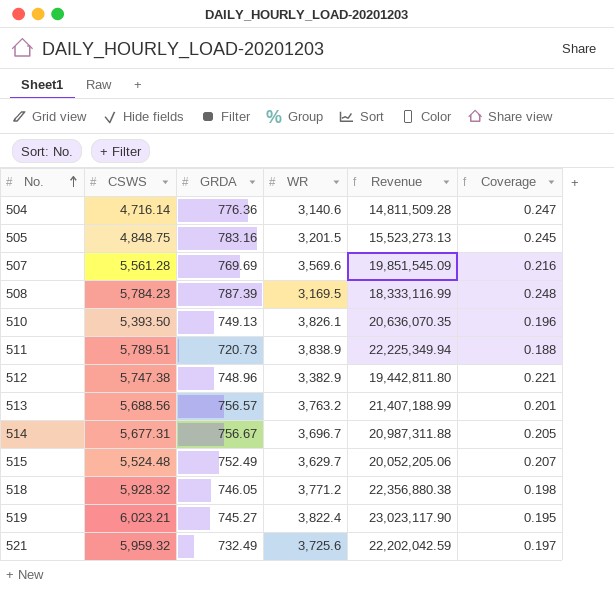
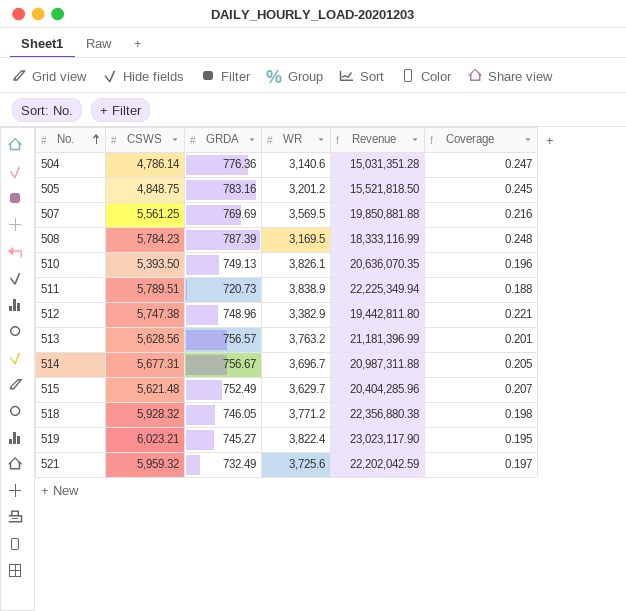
504 | CSWS: 4,716.14 -> 4,786.14
504 | Revenue: 14,811,509.28 -> 15,031,351.28
505 | WR: 3,201.5 -> 3,201.2
505 | Revenue: 15,523,273.13 -> 15,521,818.50
507 | CSWS: 5,561.28 -> 5,561.25
507 | WR: 3,569.6 -> 3,569.5
507 | Revenue: 19,851,545.09 -> 19,850,881.88
513 | CSWS: 5,688.56 -> 5,628.56
513 | Revenue: 21,407,188.99 -> 21,181,396.99
515 | CSWS: 5,524.48 -> 5,621.48
515 | Revenue: 20,052,205.06 -> 20,404,285.96

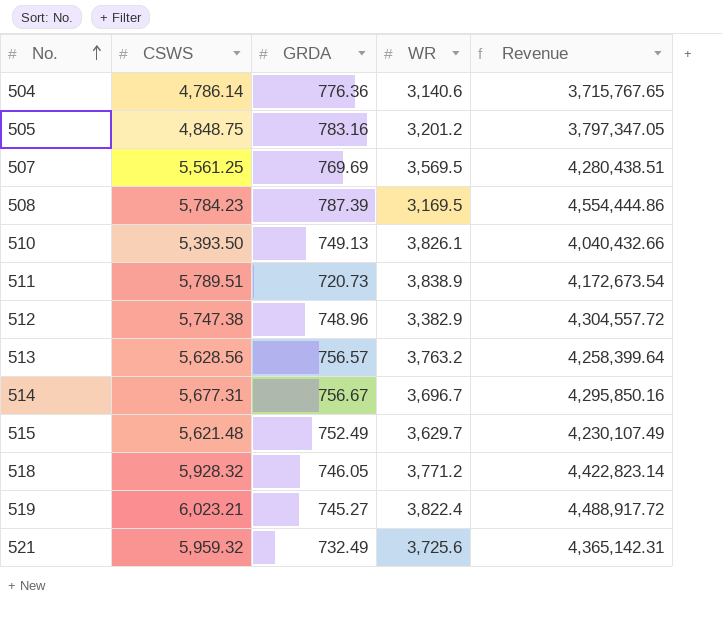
column Coverage | formula: [GRDA] / [WR] -> none
column Revenue | formula: [CSWS] * [WR] -> [CSWS] * [GRDA]

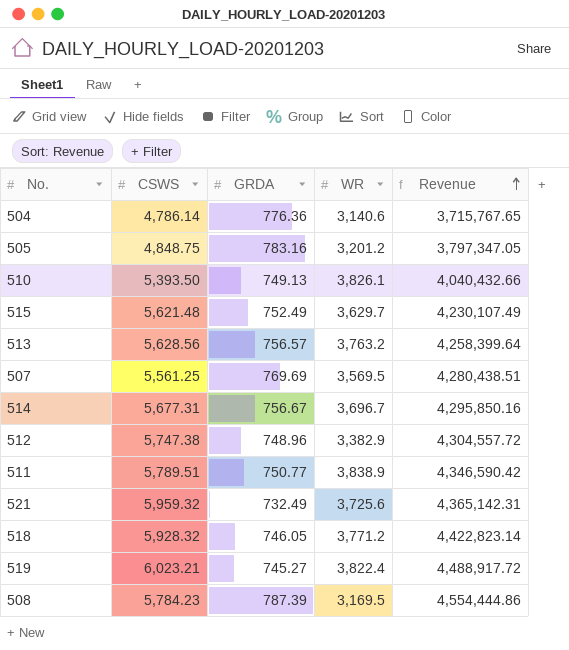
row order: No. ascending -> Revenue ascending
511 | GRDA: 720.73 -> 750.77
511 | Revenue: 4,172,673.54 -> 4,346,590.42

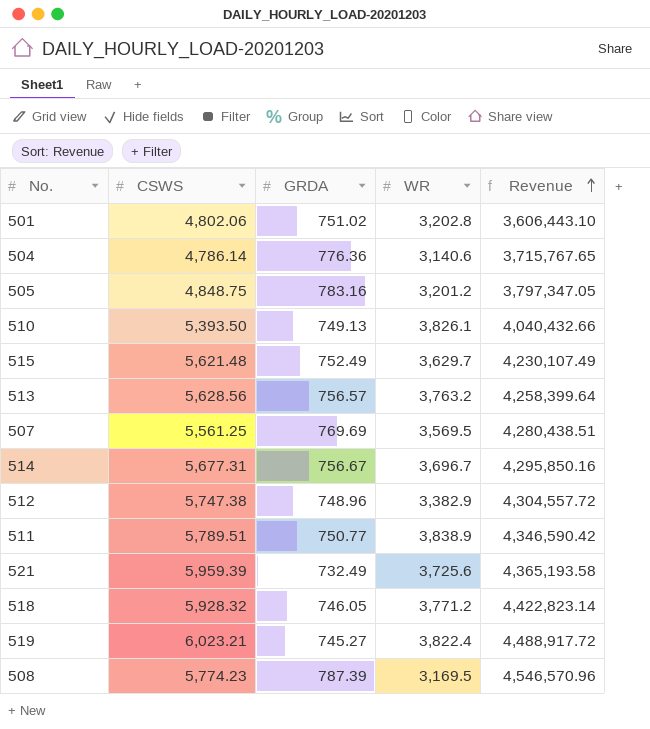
row 501: none -> 4,802.06 | 751.02 | 3,202.8 | 3,606,443.10
521 | CSWS: 5,959.32 -> 5,959.39
521 | Revenue: 4,365,142.31 -> 4,365,193.58
508 | CSWS: 5,784.23 -> 5,774.23
508 | Revenue: 4,554,444.86 -> 4,546,570.96

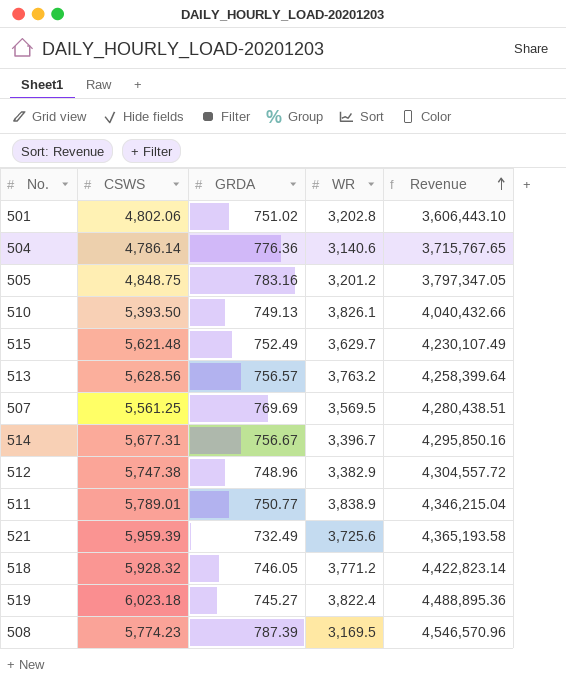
514 | WR: 3,696.7 -> 3,396.7
511 | CSWS: 5,789.51 -> 5,789.01
511 | Revenue: 4,346,590.42 -> 4,346,215.04
519 | CSWS: 6,023.21 -> 6,023.18
519 | Revenue: 4,488,917.72 -> 4,488,895.36

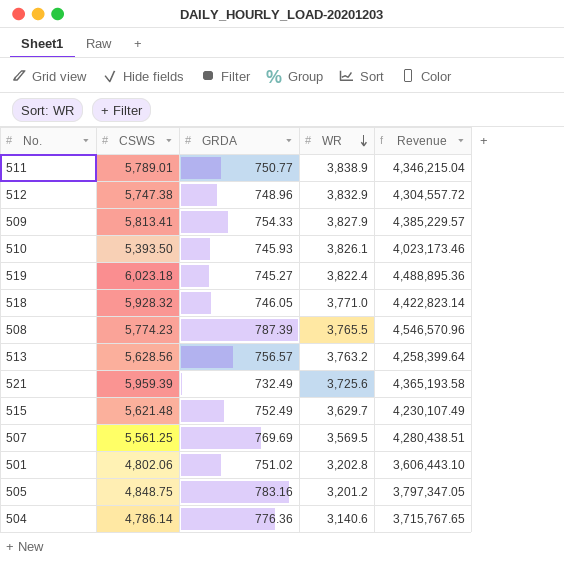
row order: Revenue ascending -> WR descending
row 514: 5,677.31 | 756.67 | 3,396.7 | 4,295,850.16 -> none
512 | WR: 3,382.9 -> 3,832.9
row 509: none -> 5,813.41 | 754.33 | 3,827.9 | 4,385,229.57
510 | GRDA: 749.13 -> 745.93
510 | Revenue: 4,040,432.66 -> 4,023,173.46
518 | WR: 3,771.2 -> 3,771.0
508 | WR: 3,169.5 -> 3,765.5

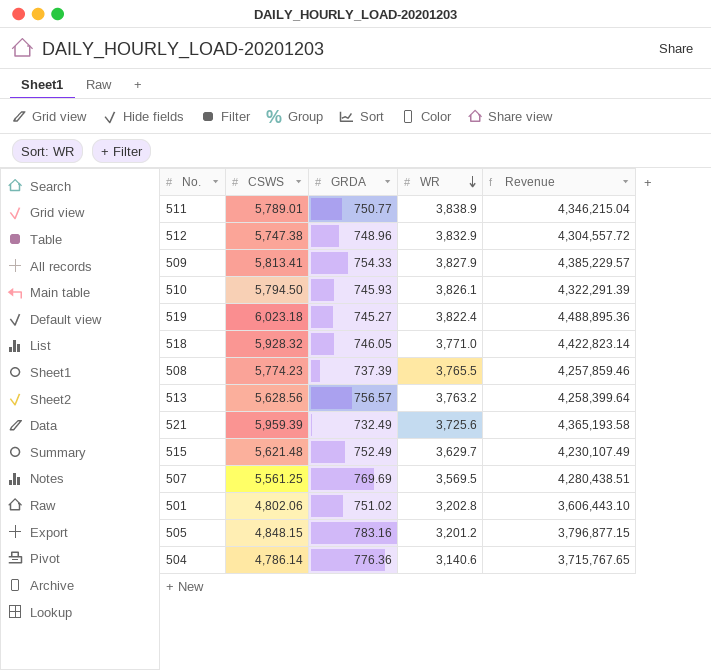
510 | CSWS: 5,393.50 -> 5,794.50
510 | Revenue: 4,023,173.46 -> 4,322,291.39
508 | GRDA: 787.39 -> 737.39
508 | Revenue: 4,546,570.96 -> 4,257,859.46
505 | CSWS: 4,848.75 -> 4,848.15
505 | Revenue: 3,797,347.05 -> 3,796,877.15

